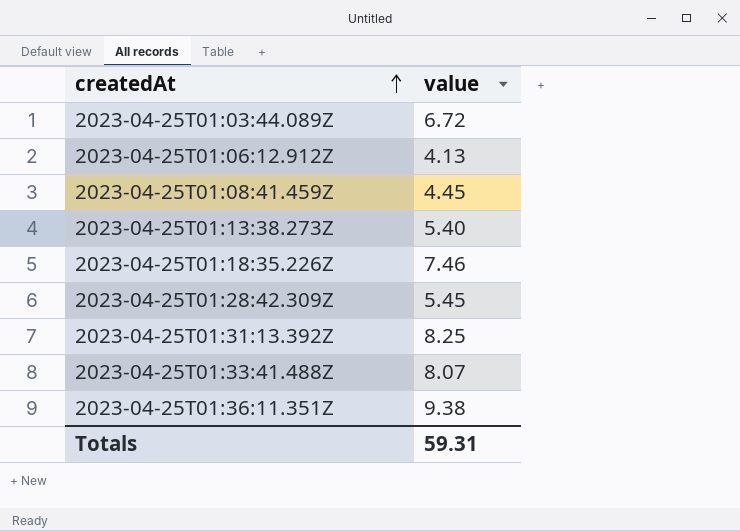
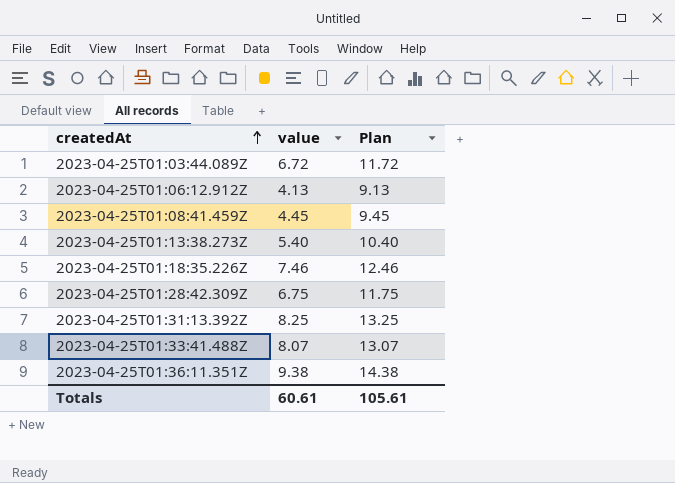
column Plan | formula: none -> [value] + 5
2023-04-25T01:28:42.309Z | value: 5.45 -> 6.75
Totals | value: 59.31 -> 60.61

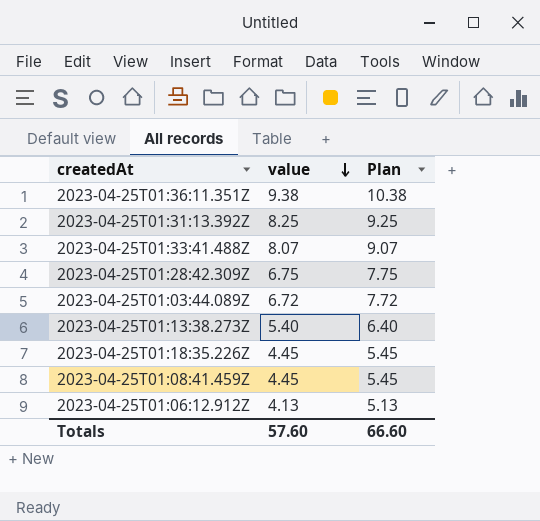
row order: createdAt ascending -> value descending
column Plan | formula: [value] + 5 -> [value] + 1
2023-04-25T01:18:35.226Z | value: 7.46 -> 4.45
Totals | value: 60.61 -> 57.60
Totals | Plan: 105.61 -> 66.60

